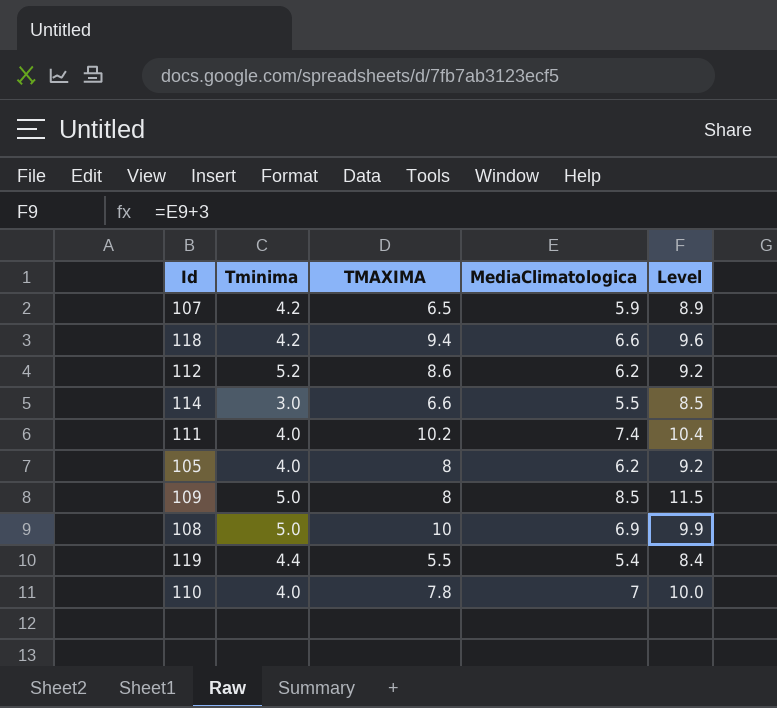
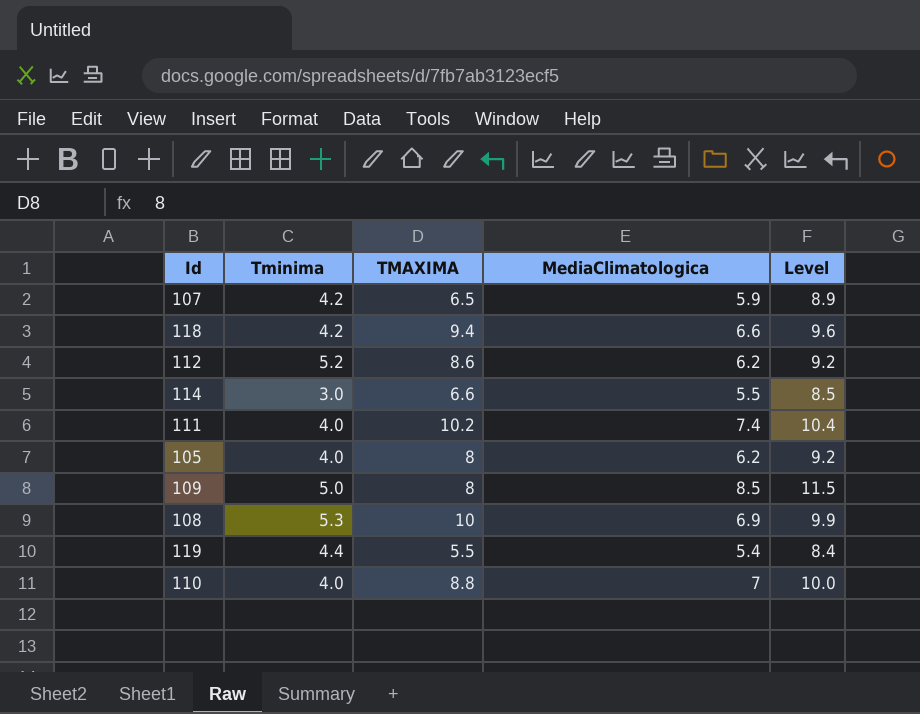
108 | Tminima: 5.0 -> 5.3
110 | TMAXIMA: 7.8 -> 8.8

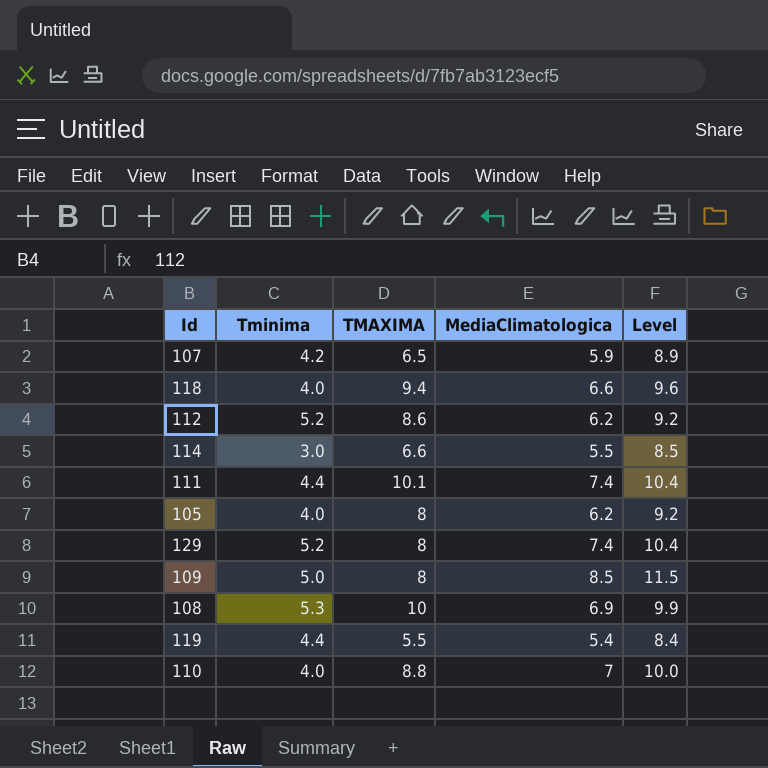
118 | Tminima: 4.2 -> 4.0
111 | Tminima: 4.0 -> 4.4
111 | TMAXIMA: 10.2 -> 10.1
row 129: none -> 5.2 | 8 | 7.4 | 10.4

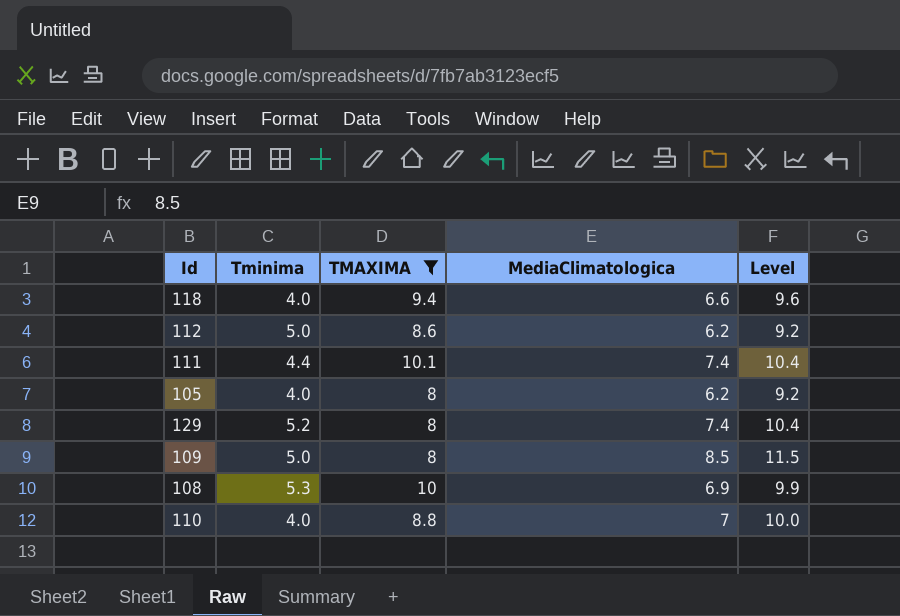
filter: none -> TMAXIMA >= 8
112 | Tminima: 5.2 -> 5.0

